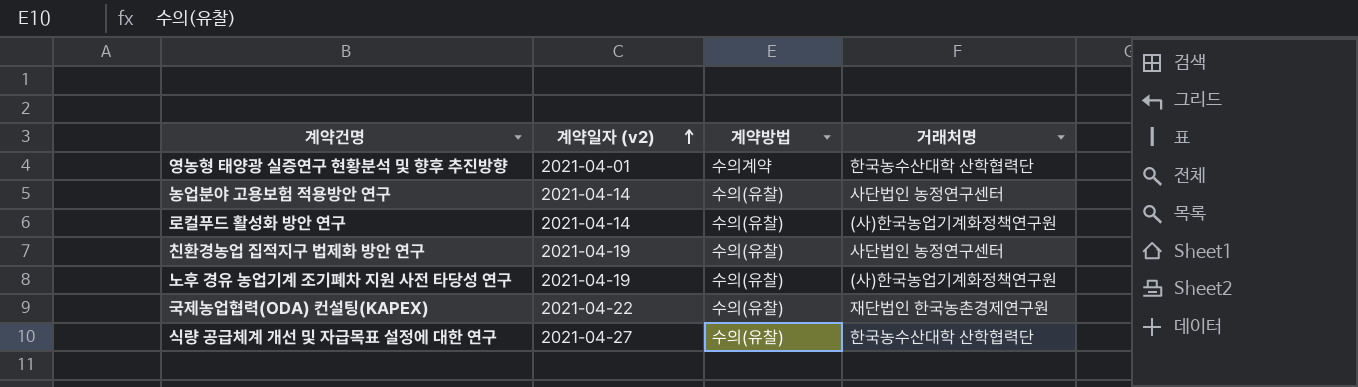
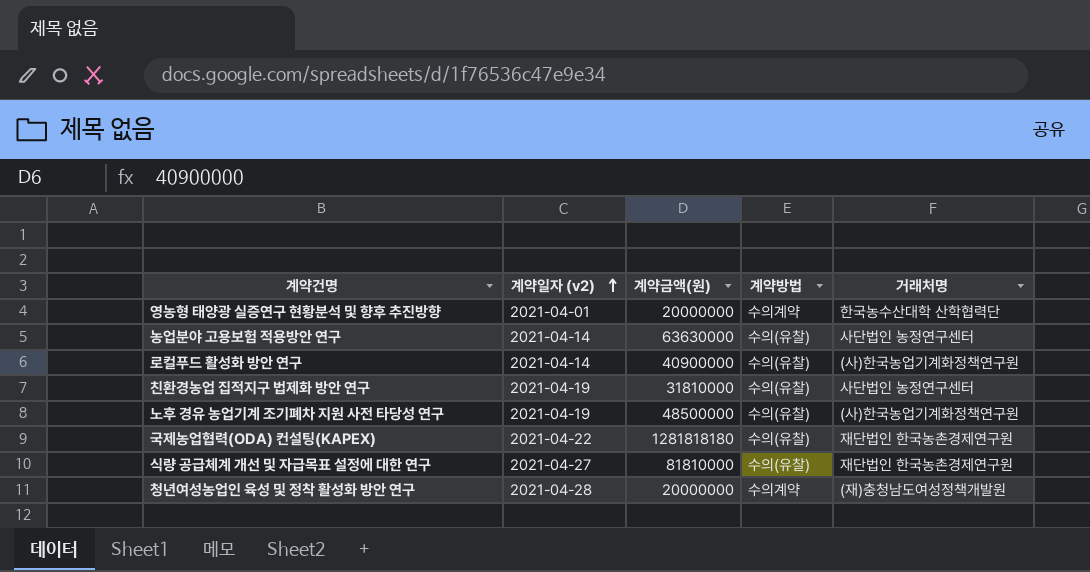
column 계약금액(원) | position: none -> 3
식량 공급체계 개선 및 자급목표 설정에 대한 연구 | 거래처명: 한국농수산대학 산학협력단 -> 재단법인 한국농촌경제연구원
row 청년여성농업인 육성 및 정착 활성화 방안 연구: none -> 2021-04-28 | 20000000 | 수의계약 | (재)충청남도여성정책개발원

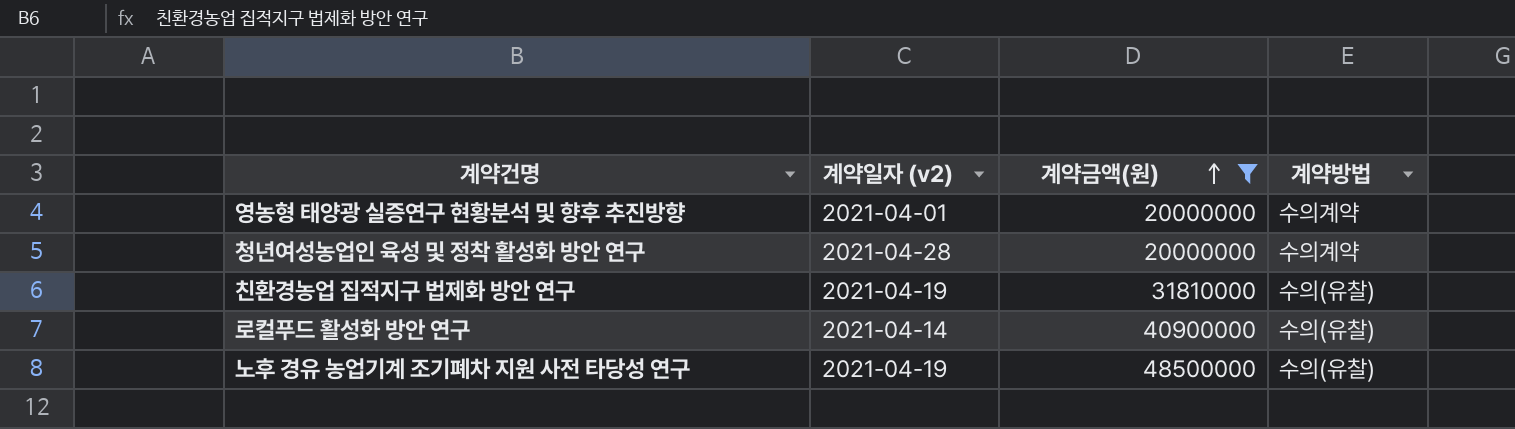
filter: none -> 계약금액(원) <= 48500000
row order: 계약일자 (v2) ascending -> 계약금액(원) ascending
column 거래처명 | position: 5 -> none

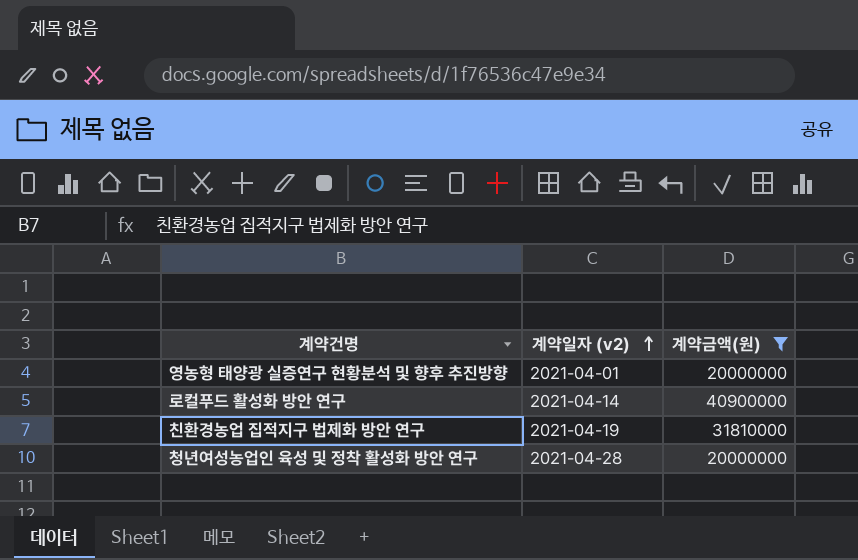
row order: 계약금액(원) ascending -> 계약일자 (v2) ascending
column 계약방법 | position: 4 -> none
row 노후 경유 농업기계 조기폐차 지원 사전 타당성 연구: 2021-04-19 | 48500000 | 수의(유찰) -> none

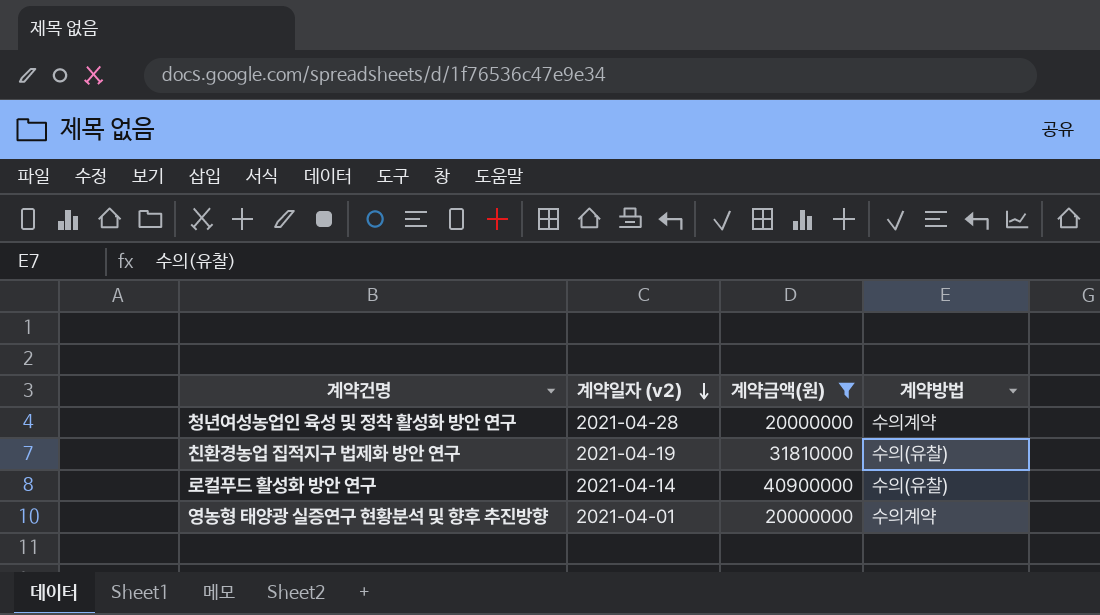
row order: 계약일자 (v2) ascending -> 계약일자 (v2) descending
column 계약방법 | position: none -> 4

